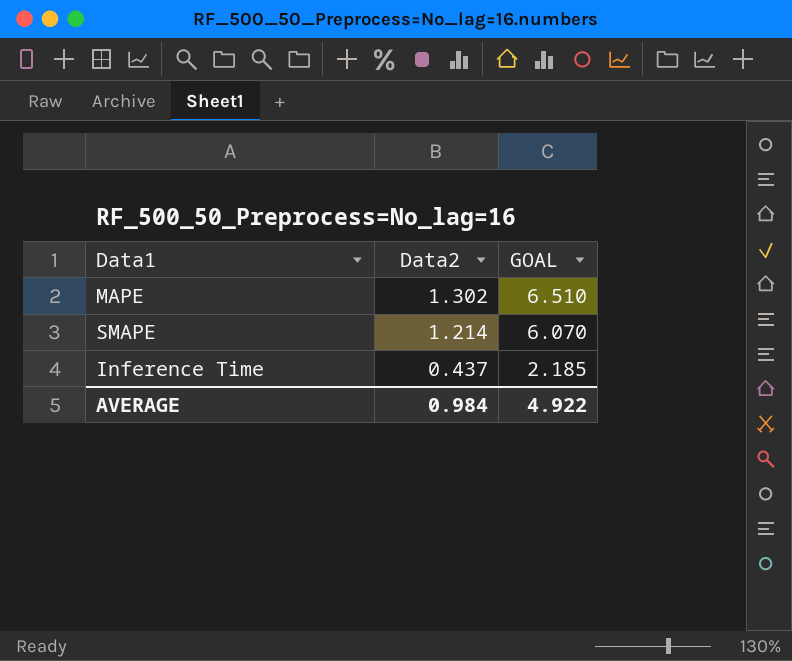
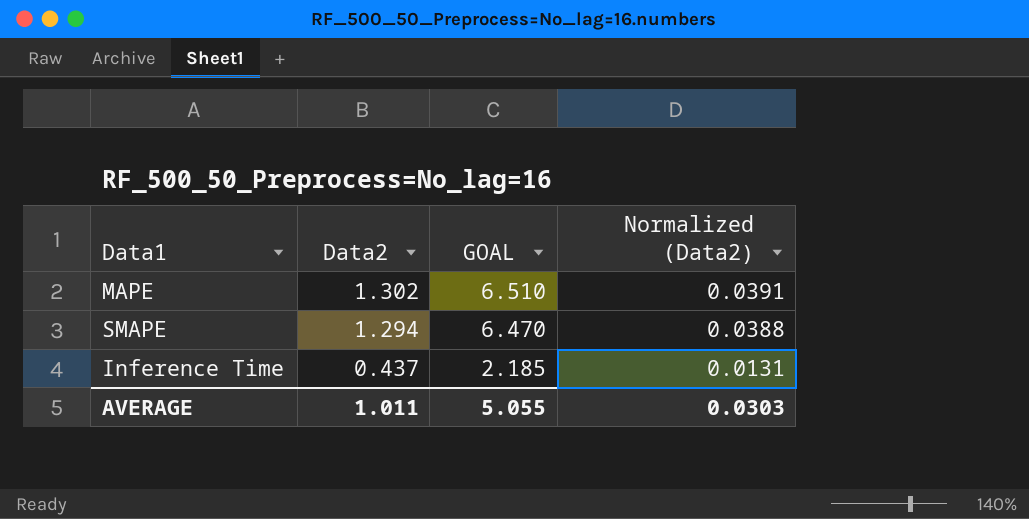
column Normalized (Data2) | formula: none -> [Data2] * 0.03
SMAPE | Data2: 1.214 -> 1.294
SMAPE | GOAL: 6.070 -> 6.470
AVERAGE | Data2: 0.984 -> 1.011
AVERAGE | GOAL: 4.922 -> 5.055

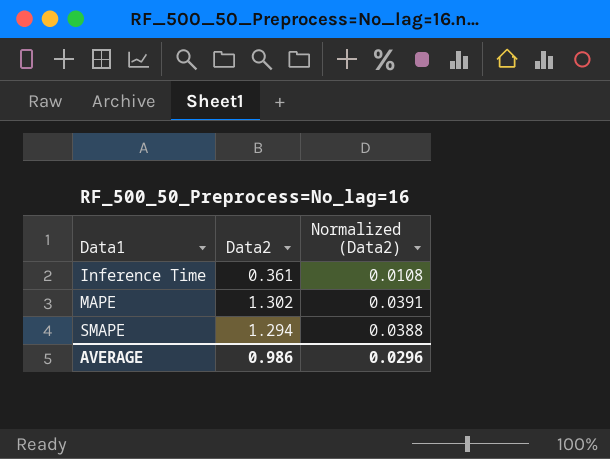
row order: Data2 descending -> Data1 ascending
column GOAL | formula: [Data2] * 5 -> none
Inference Time | Data2: 0.437 -> 0.361
Inference Time | Normalized (Data2): 0.0131 -> 0.0108
AVERAGE | Data2: 1.011 -> 0.986
AVERAGE | Normalized (Data2): 0.0303 -> 0.0296

